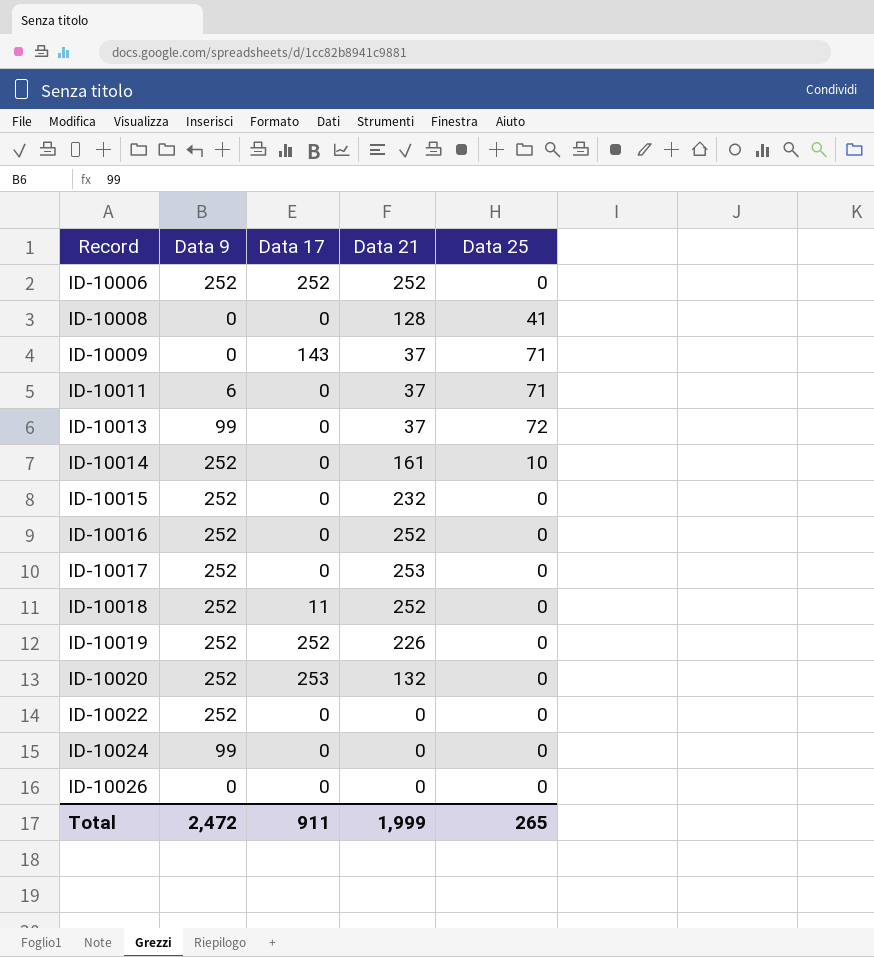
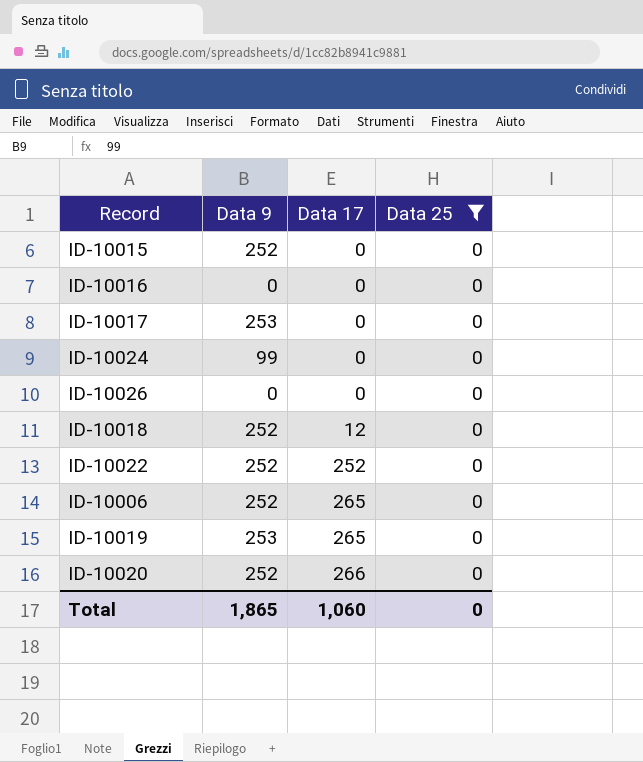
filter: none -> Data 25 = 0
row order: Record ascending -> Data 17 ascending
column Data 21 | position: 4 -> none
ID-10016 | Data 9: 252 -> 0
ID-10017 | Data 9: 252 -> 253
ID-10018 | Data 17: 11 -> 12
ID-10022 | Data 17: 0 -> 252
ID-10006 | Data 17: 252 -> 265
ID-10019 | Data 9: 252 -> 253
ID-10019 | Data 17: 252 -> 265
ID-10020 | Data 17: 253 -> 266
Total | Data 9: 2,472 -> 1,865
Total | Data 17: 911 -> 1,060
Total | Data 25: 265 -> 0

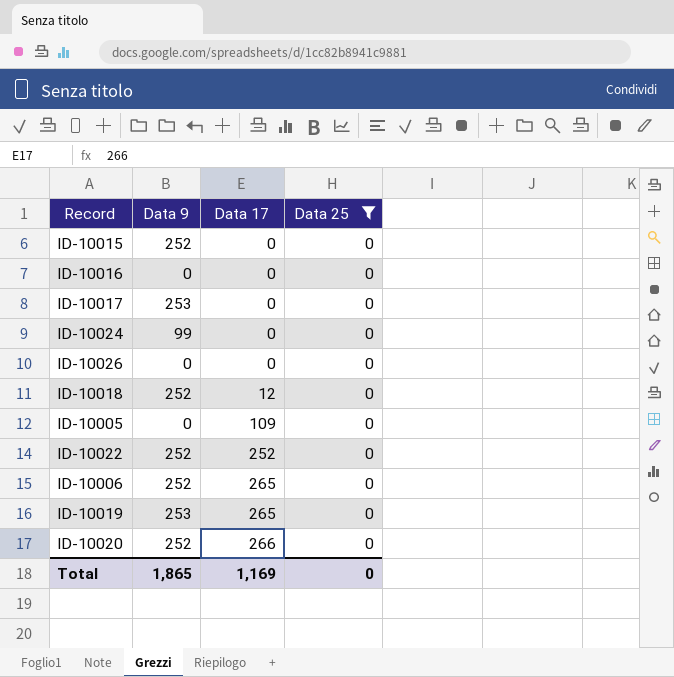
row ID-10005: none -> 0 | 109 | 0
Total | Data 17: 1,060 -> 1,169

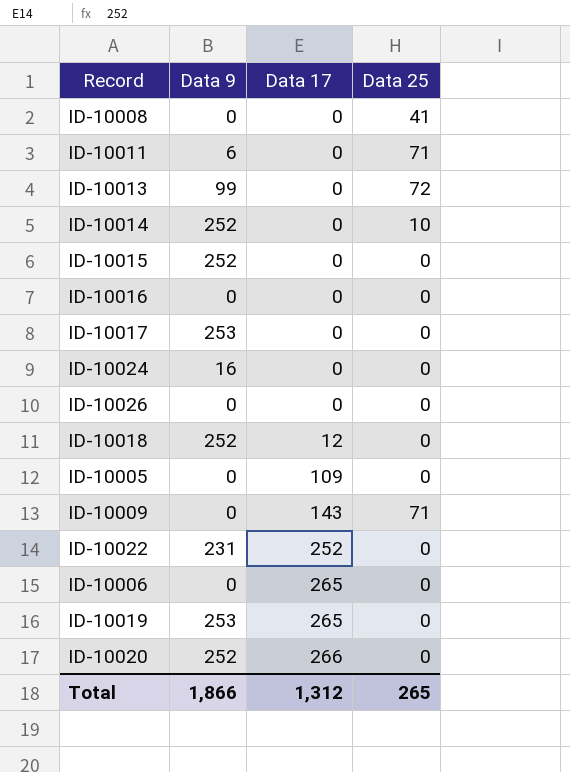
filter: Data 25 = 0 -> none
ID-10024 | Data 9: 99 -> 16
ID-10022 | Data 9: 252 -> 231
ID-10006 | Data 9: 252 -> 0
Total | Data 9: 1,865 -> 1,866
Total | Data 17: 1,169 -> 1,312
Total | Data 25: 0 -> 265

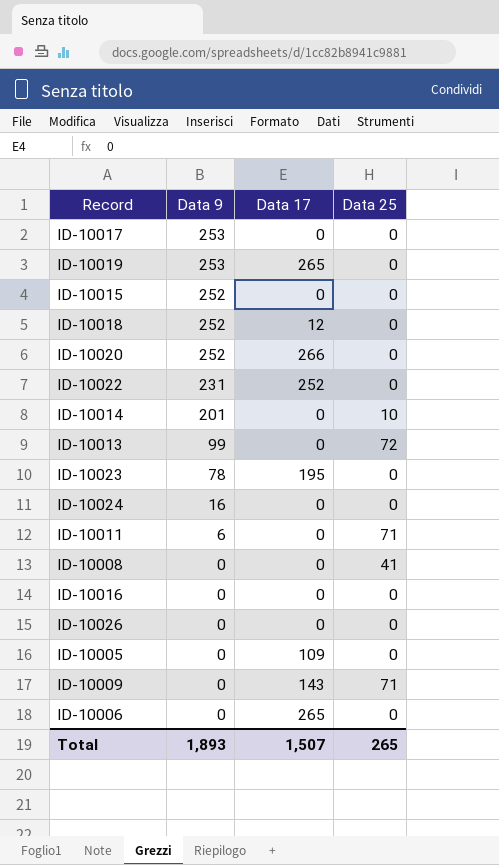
row order: Data 17 ascending -> Data 9 descending
ID-10014 | Data 9: 252 -> 201
row ID-10023: none -> 78 | 195 | 0
Total | Data 9: 1,866 -> 1,893
Total | Data 17: 1,312 -> 1,507

